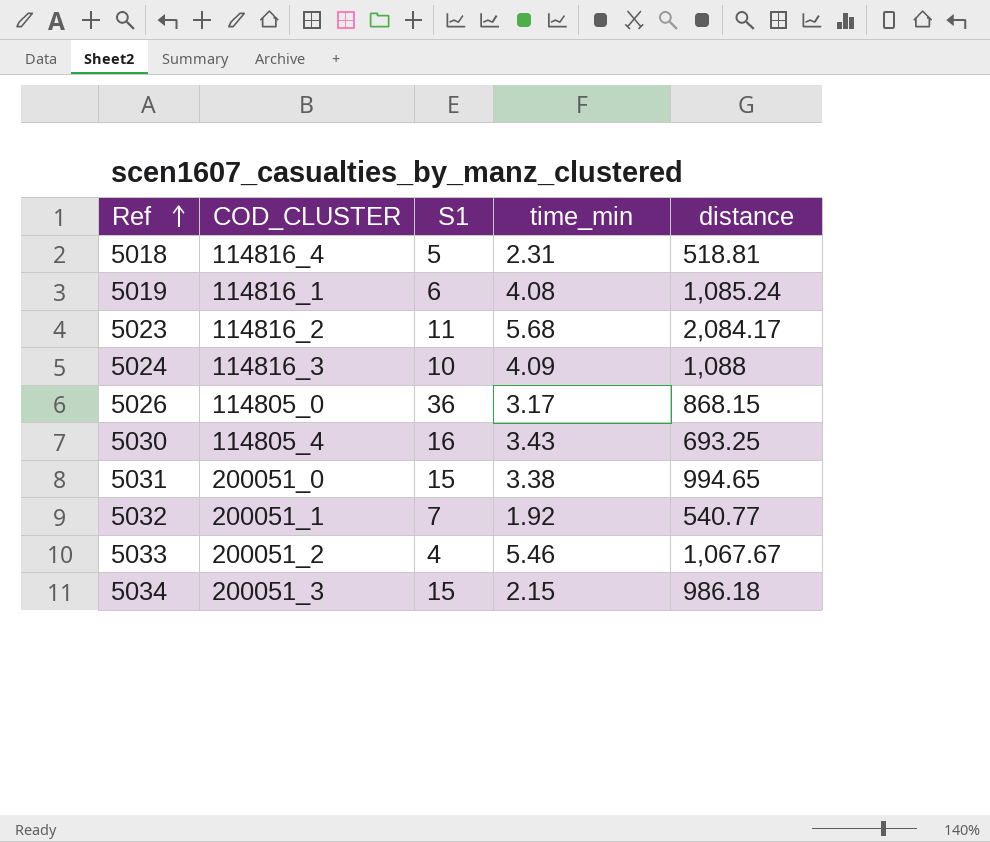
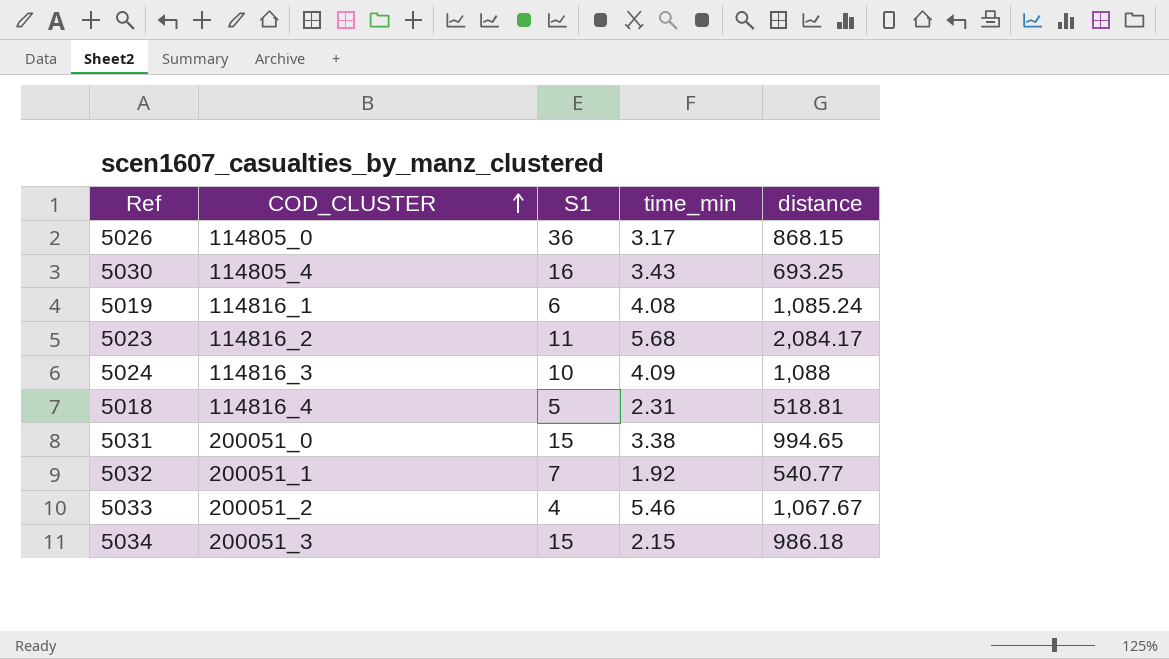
row order: Ref ascending -> COD_CLUSTER ascending

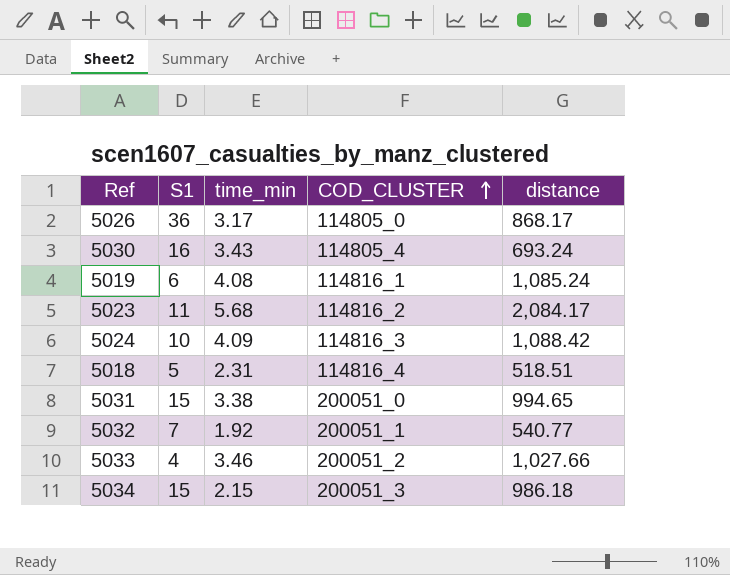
column COD_CLUSTER | position: 2 -> 4
5026 | distance: 868.15 -> 868.17
5030 | distance: 693.25 -> 693.24
5024 | distance: 1,088 -> 1,088.42
5018 | distance: 518.81 -> 518.51
5033 | time_min: 5.46 -> 3.46
5033 | distance: 1,067.67 -> 1,027.66

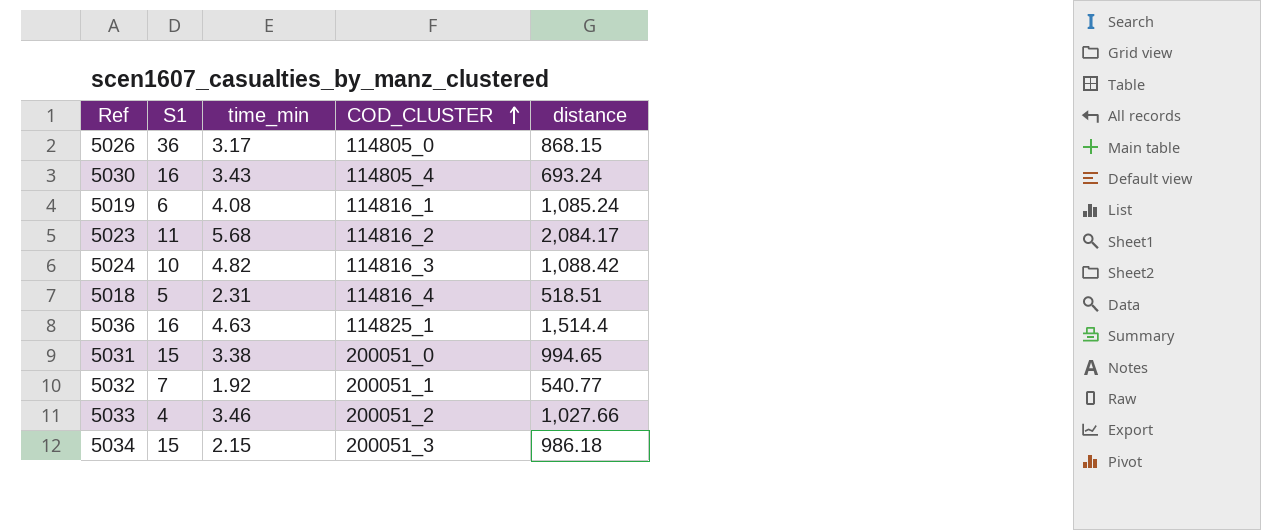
5026 | distance: 868.17 -> 868.15
5024 | time_min: 4.09 -> 4.82
row 5036: none -> 16 | 4.63 | 114825_1 | 1,514.4

